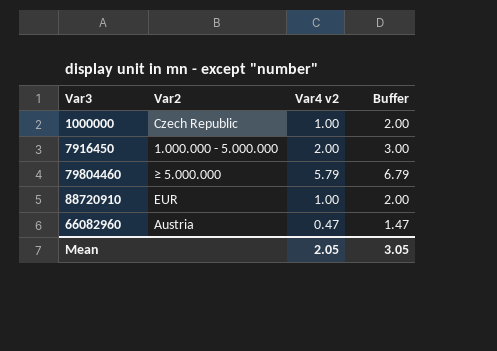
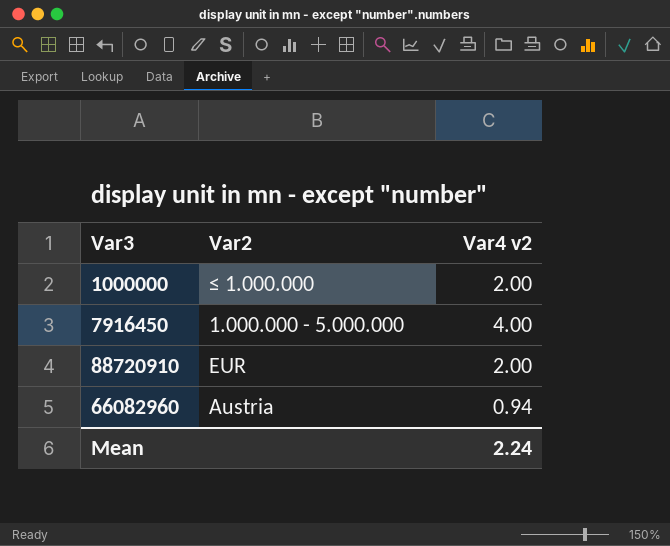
column Buffer | formula: [Var4 v2] + 1 -> none
row 79804460: ≥ 5.000.000 | 5.79 | 6.79 -> none
1000000 | Var2: Czech Republic -> ≤ 1.000.000
1000000 | Var4 v2: 1.00 -> 2.00
7916450 | Var4 v2: 2.00 -> 4.00
88720910 | Var4 v2: 1.00 -> 2.00
66082960 | Var4 v2: 0.47 -> 0.94
Mean | Var4 v2: 2.05 -> 2.24

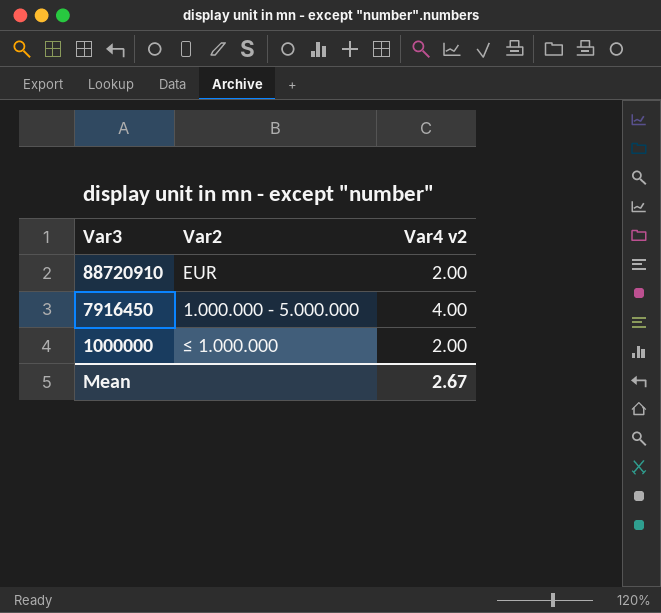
row order: none -> Var3 descending
row 66082960: Austria | 0.94 -> none
Mean | Var4 v2: 2.24 -> 2.67

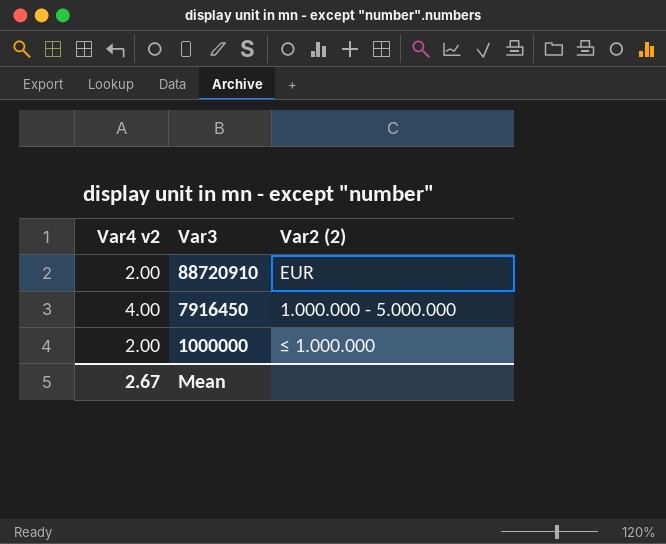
column Var4 v2 | position: 3 -> 1
column name: Var2 -> Var2 (2)

